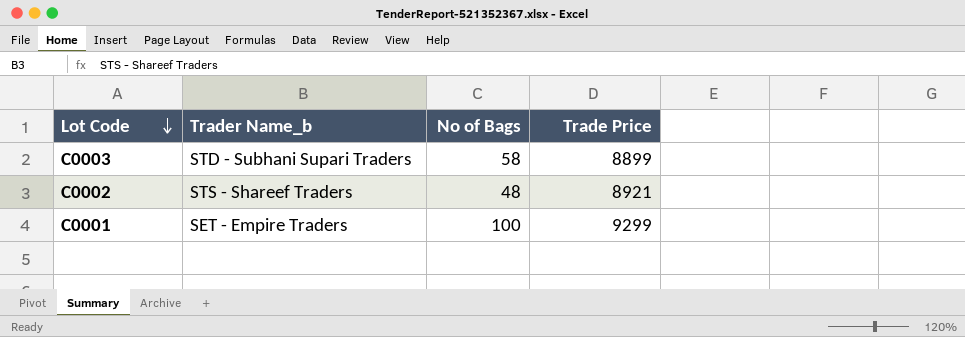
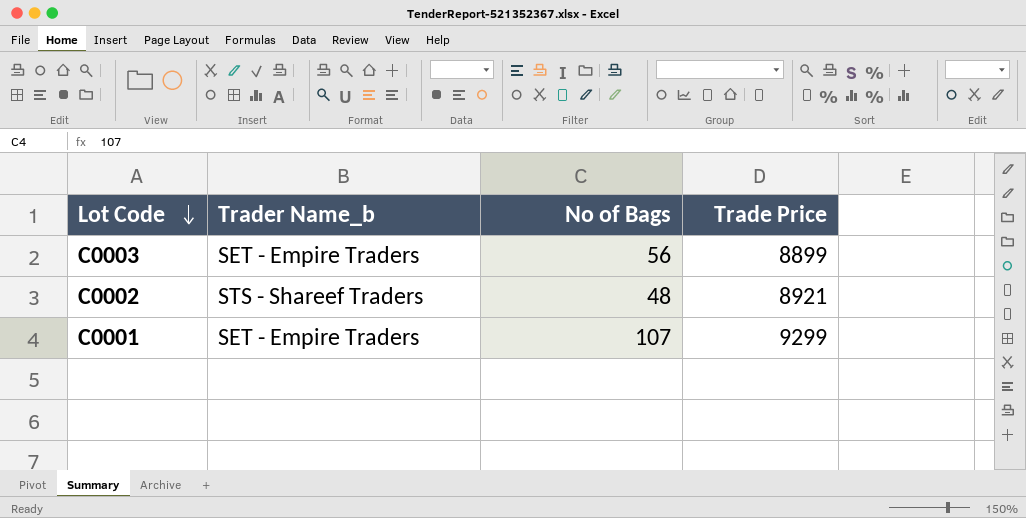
C0003 | Trader Name_b: STD - Subhani Supari Traders -> SET - Empire Traders
C0003 | No of Bags: 58 -> 56
C0001 | No of Bags: 100 -> 107

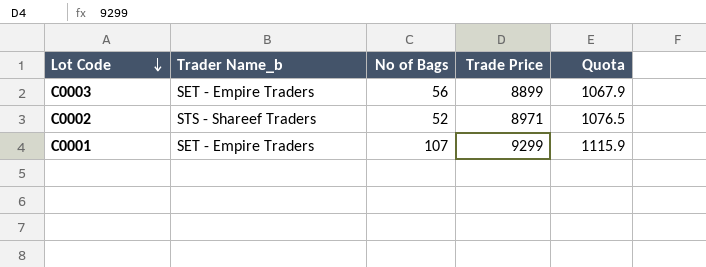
column Quota | formula: none -> [Trade Price] * 0.12
C0002 | No of Bags: 48 -> 52
C0002 | Trade Price: 8921 -> 8971

